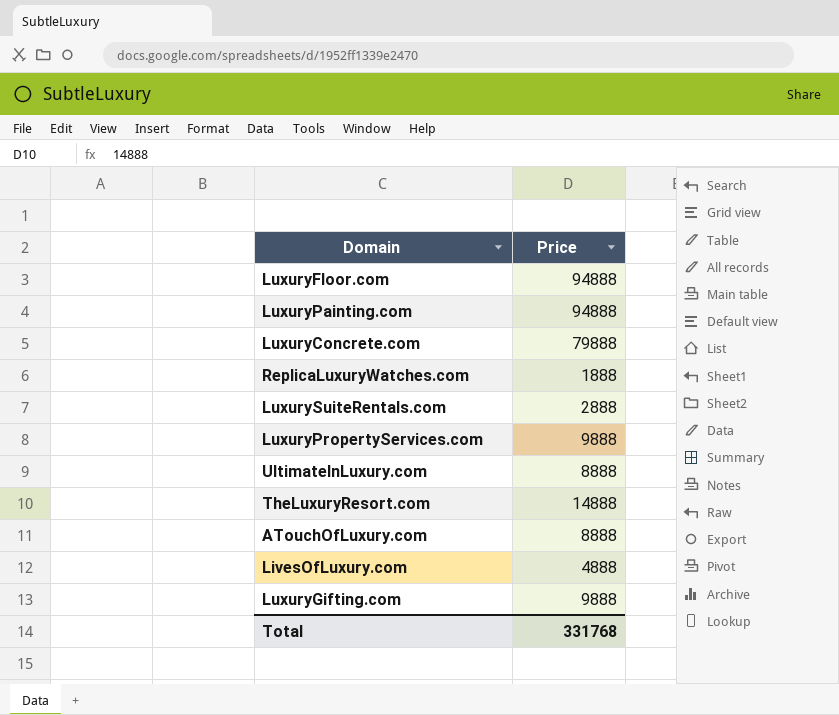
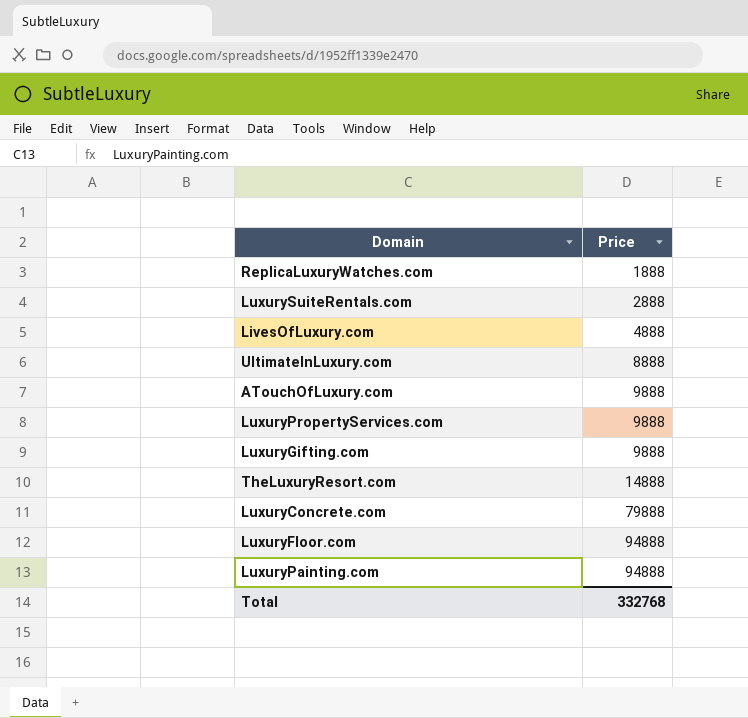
row order: none -> Price ascending
ATouchOfLuxury.com | Price: 8888 -> 9888
Total | Price: 331768 -> 332768

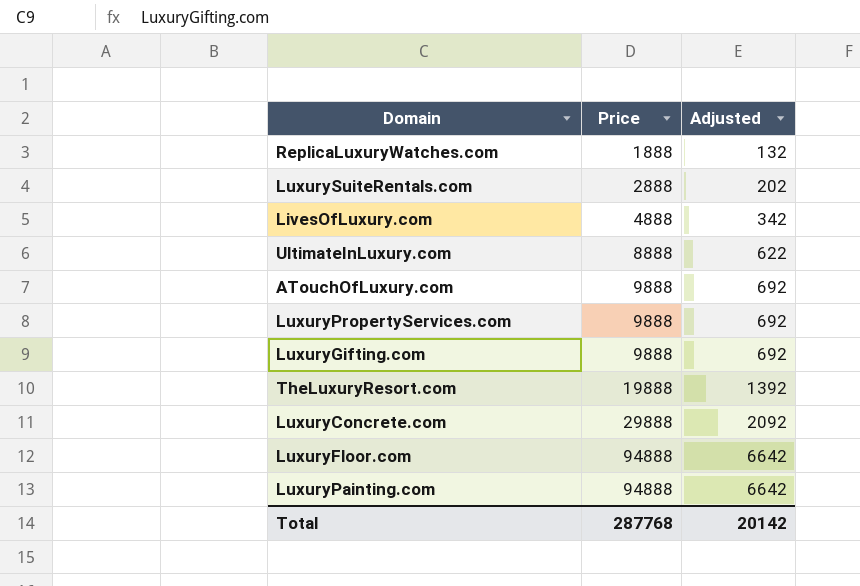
column Adjusted | formula: none -> [Price] * 0.07
TheLuxuryResort.com | Price: 14888 -> 19888
LuxuryConcrete.com | Price: 79888 -> 29888
Total | Price: 332768 -> 287768

